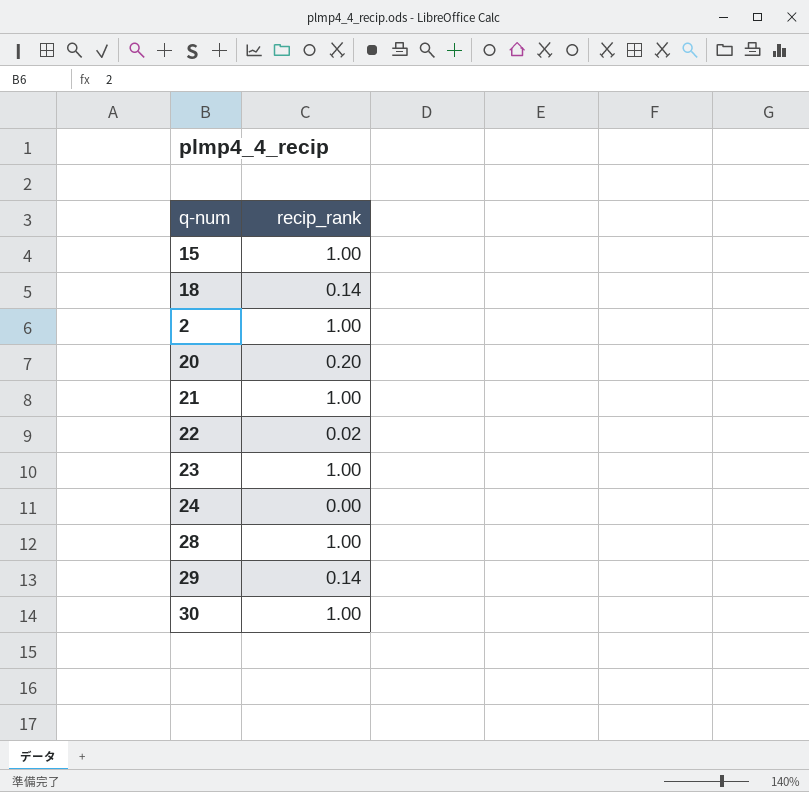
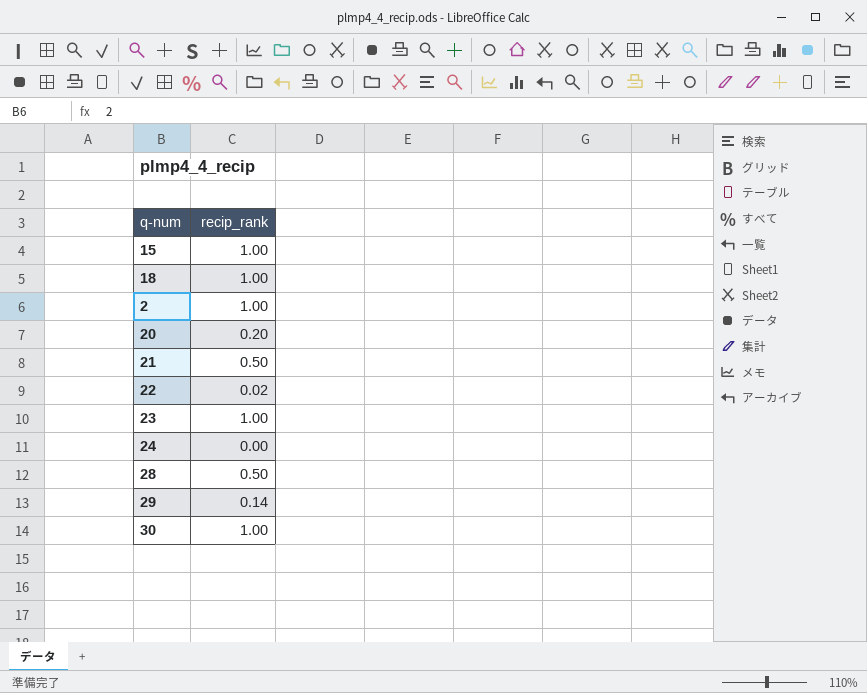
18 | recip_rank: 0.14 -> 1.00
21 | recip_rank: 1.00 -> 0.50
28 | recip_rank: 1.00 -> 0.50

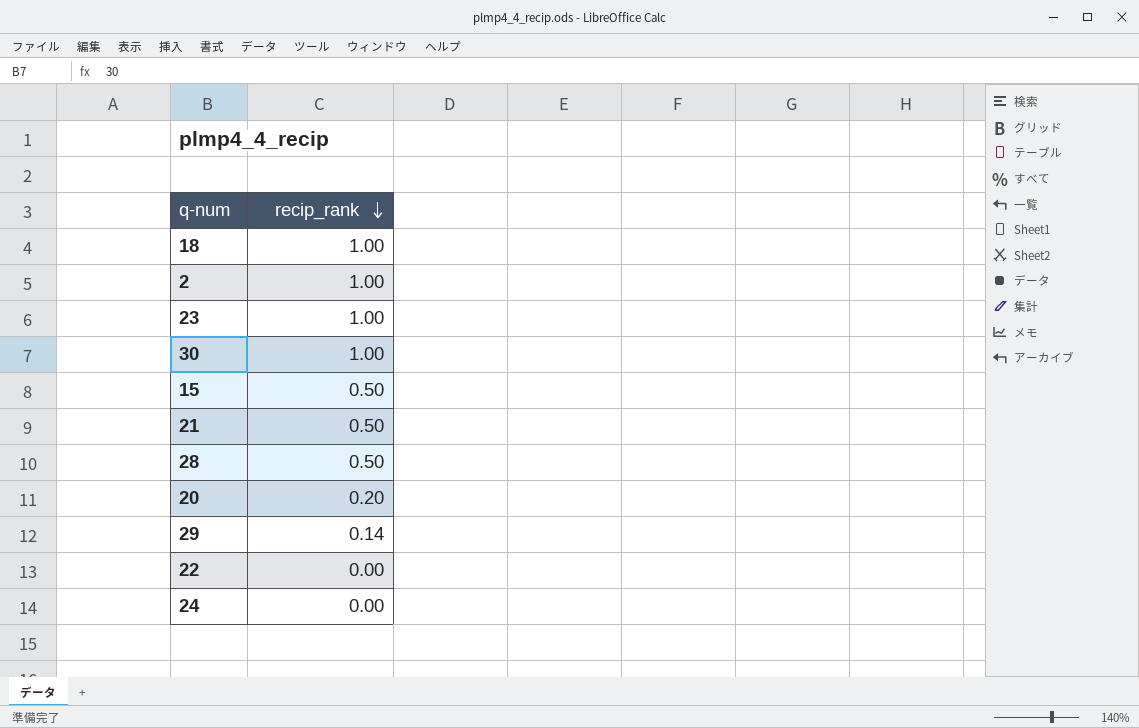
row order: none -> recip_rank descending
15 | recip_rank: 1.00 -> 0.50
22 | recip_rank: 0.02 -> 0.00

